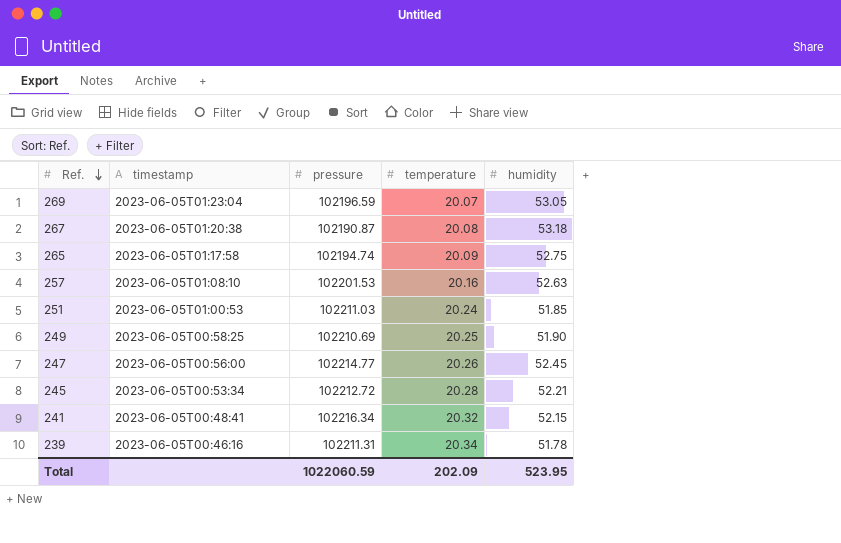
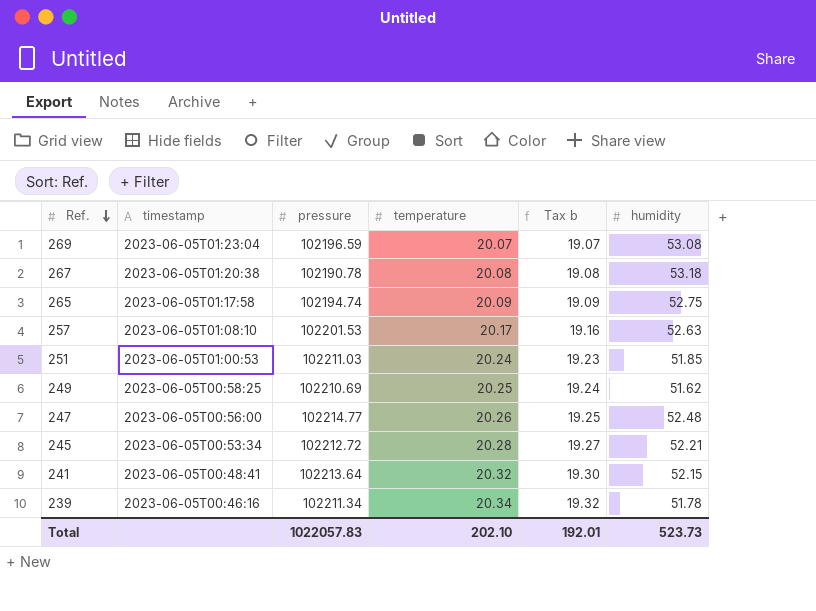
column Tax b | formula: none -> [temperature] * 0.95
269 | humidity: 53.05 -> 53.08
267 | pressure: 102190.87 -> 102190.78
257 | temperature: 20.16 -> 20.17
249 | humidity: 51.90 -> 51.62
247 | humidity: 52.45 -> 52.48
241 | pressure: 102216.34 -> 102213.64
239 | pressure: 102211.31 -> 102211.34
Total | pressure: 1022060.59 -> 1022057.83
Total | temperature: 202.09 -> 202.10
Total | humidity: 523.95 -> 523.73

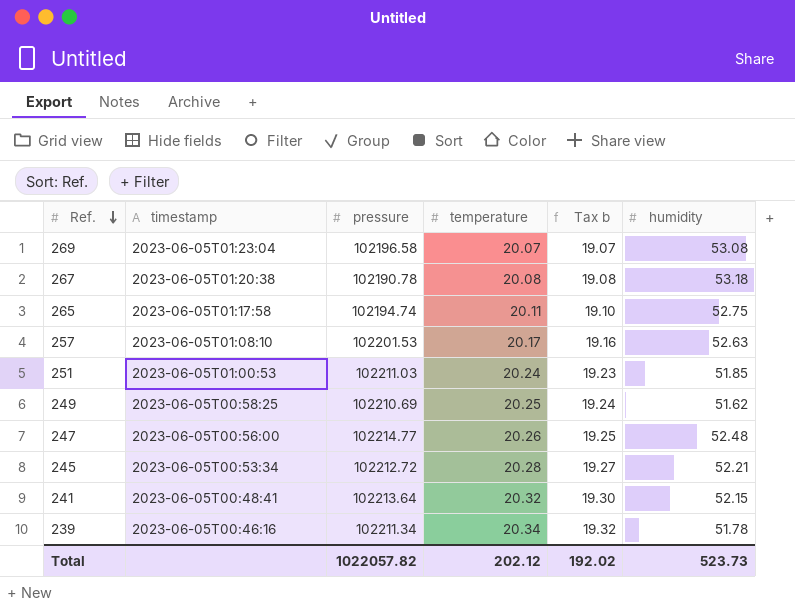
269 | pressure: 102196.59 -> 102196.58
265 | temperature: 20.09 -> 20.11
265 | Tax b: 19.09 -> 19.10
Total | pressure: 1022057.83 -> 1022057.82
Total | temperature: 202.10 -> 202.12
Total | Tax b: 192.01 -> 192.02

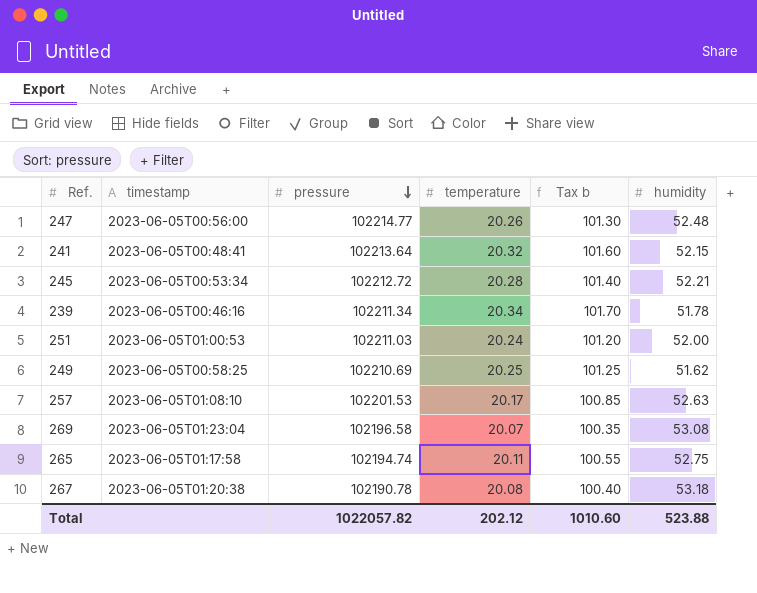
row order: Ref. descending -> pressure descending
column Tax b | formula: [temperature] * 0.95 -> [temperature] * 5
251 | humidity: 51.85 -> 52.00
Total | Tax b: 192.02 -> 1010.60
Total | humidity: 523.73 -> 523.88

